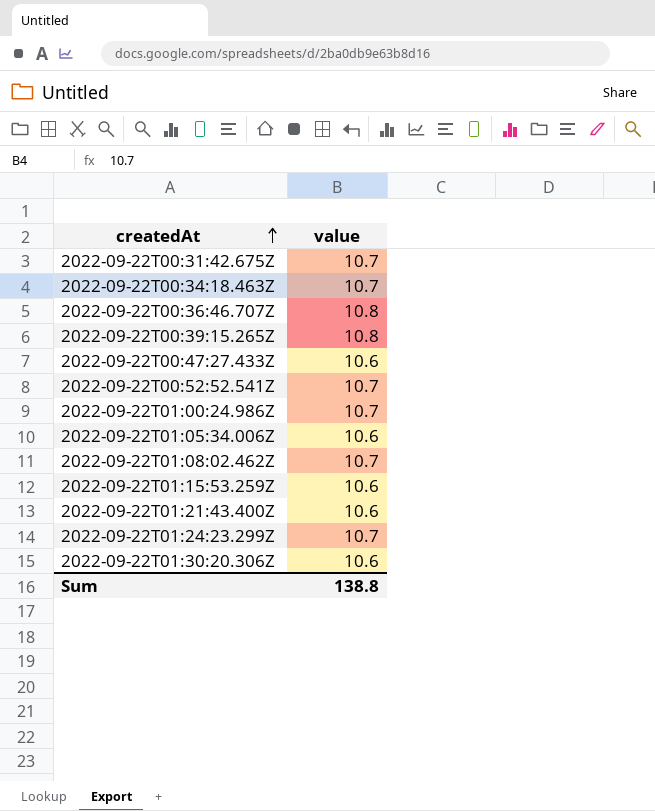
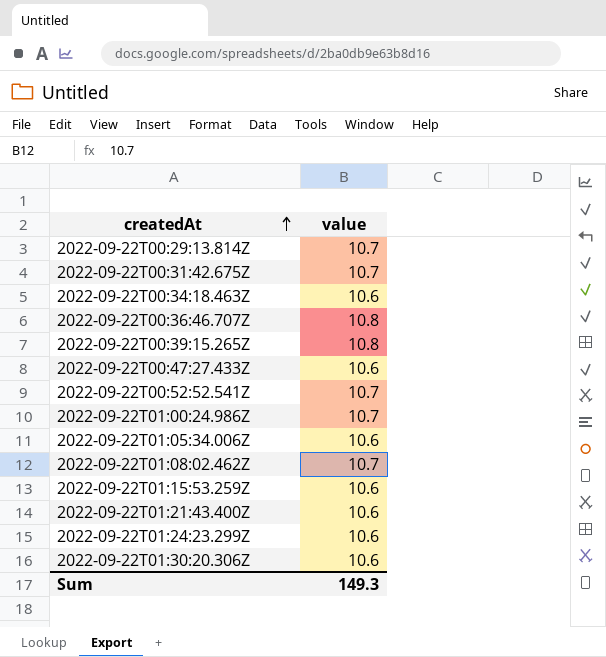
row 2022-09-22T00:29:13.814Z: none -> 10.7
2022-09-22T00:34:18.463Z | value: 10.7 -> 10.6
2022-09-22T01:24:23.299Z | value: 10.7 -> 10.6
Sum | value: 138.8 -> 149.3

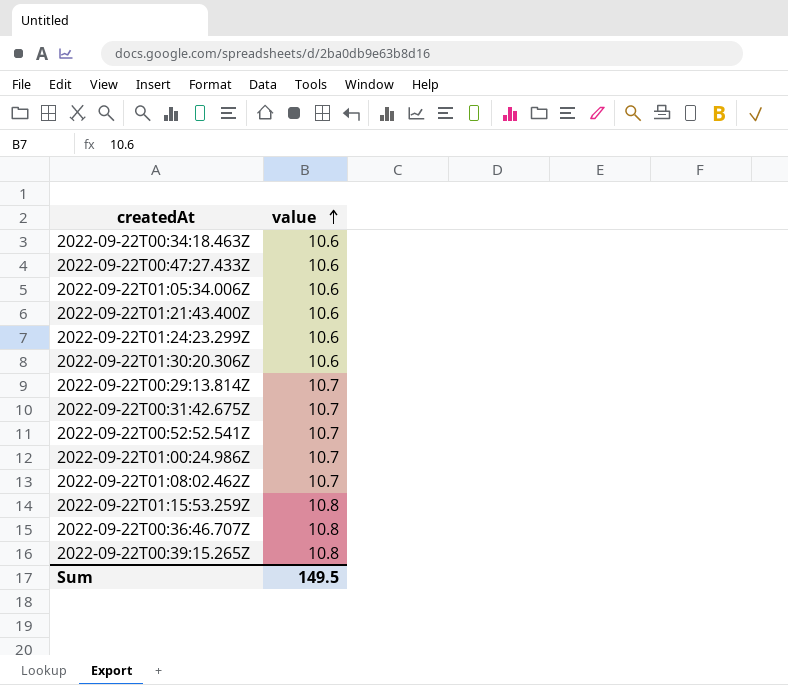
row order: createdAt ascending -> value ascending
2022-09-22T01:15:53.259Z | value: 10.6 -> 10.8
Sum | value: 149.3 -> 149.5

